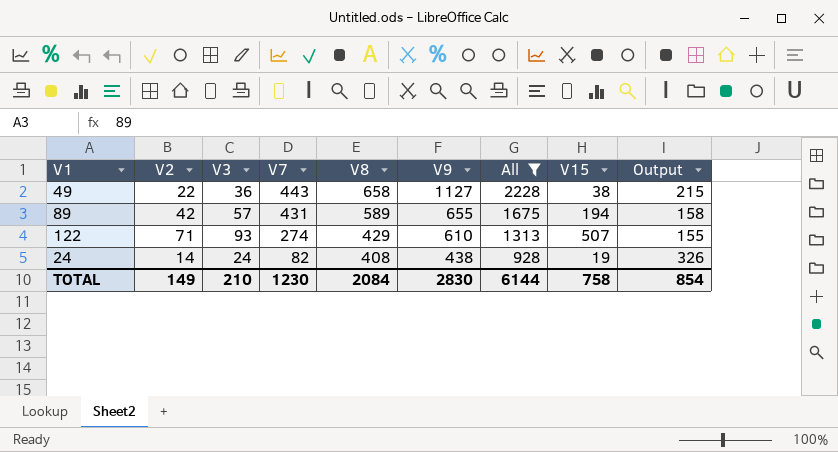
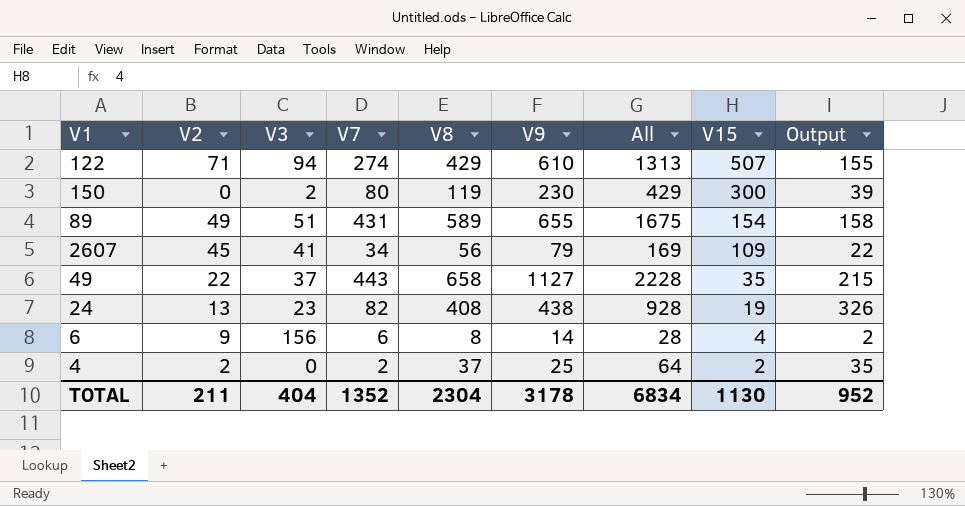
filter: All >= 928 -> none
row order: V7 descending -> V15 descending
122 | V3: 93 -> 94
89 | V2: 42 -> 49
89 | V3: 57 -> 51
89 | V15: 194 -> 154
49 | V3: 36 -> 37
49 | V15: 38 -> 35
24 | V2: 14 -> 13
24 | V3: 24 -> 23
TOTAL | V2: 149 -> 211
TOTAL | V3: 210 -> 404
TOTAL | V7: 1230 -> 1352
TOTAL | V8: 2084 -> 2304
TOTAL | V9: 2830 -> 3178
TOTAL | All: 6144 -> 6834
TOTAL | V15: 758 -> 1130
TOTAL | Output: 854 -> 952

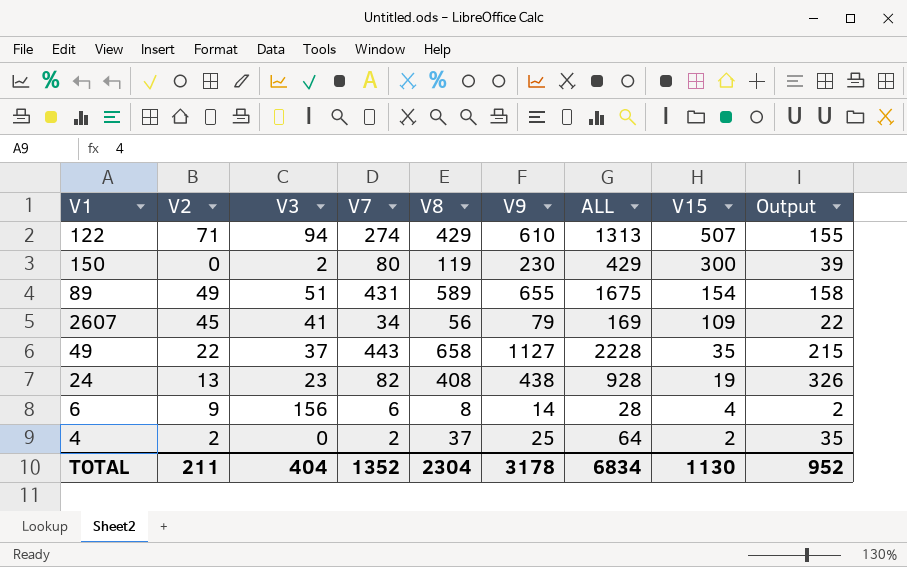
column name: All -> ALL

